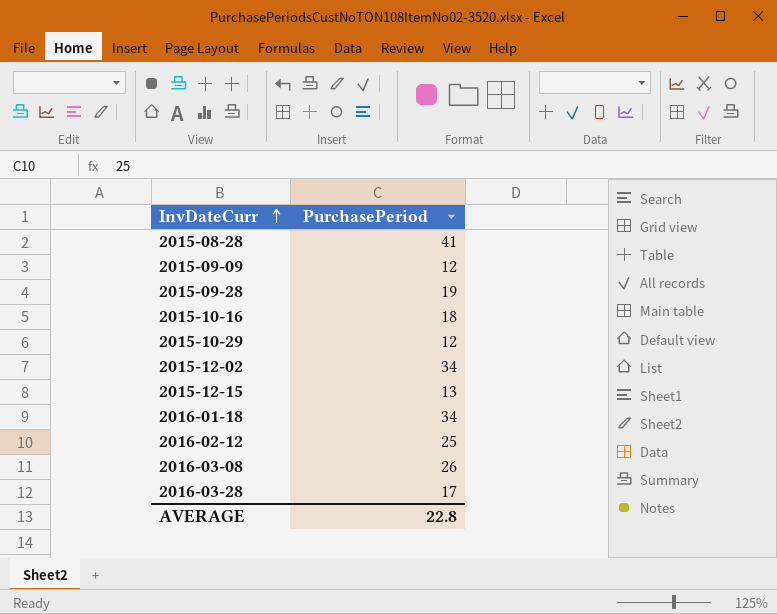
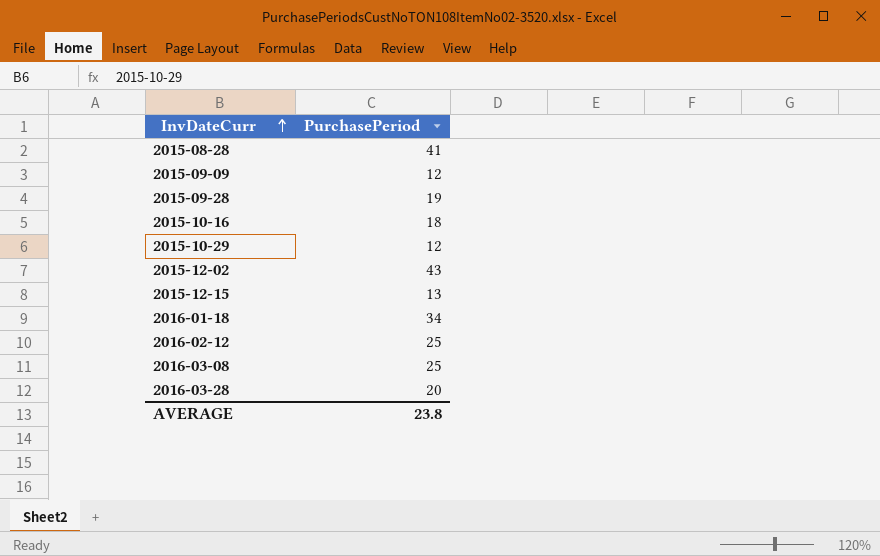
2015-12-02 | PurchasePeriod: 34 -> 43
2016-03-08 | PurchasePeriod: 26 -> 25
2016-03-28 | PurchasePeriod: 17 -> 20
AVERAGE | PurchasePeriod: 22.8 -> 23.8

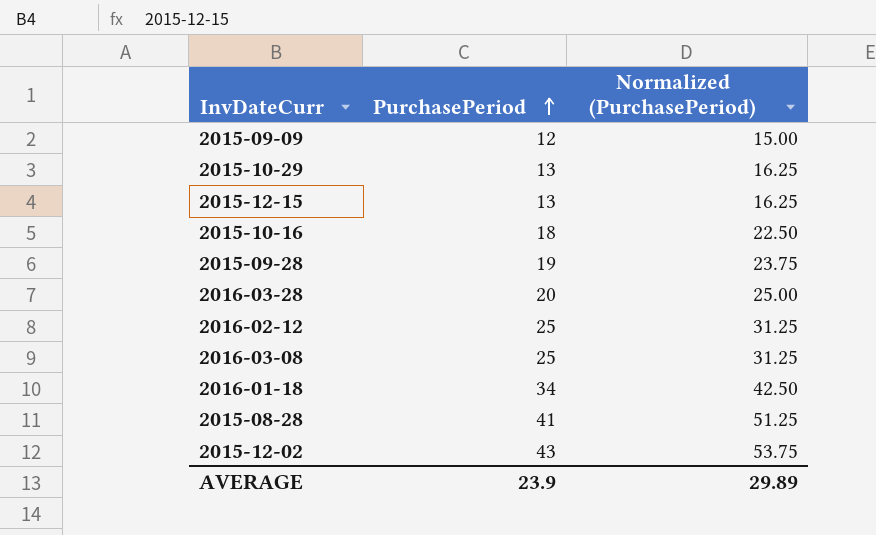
row order: InvDateCurr ascending -> PurchasePeriod ascending
column Normalized (PurchasePeriod) | formula: none -> [PurchasePeriod] * 1.25
2015-10-29 | PurchasePeriod: 12 -> 13
AVERAGE | PurchasePeriod: 23.8 -> 23.9

